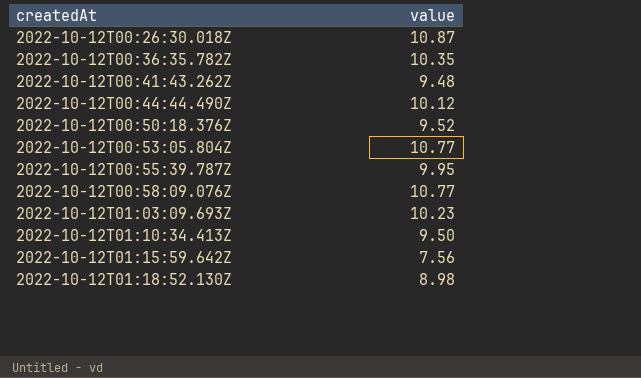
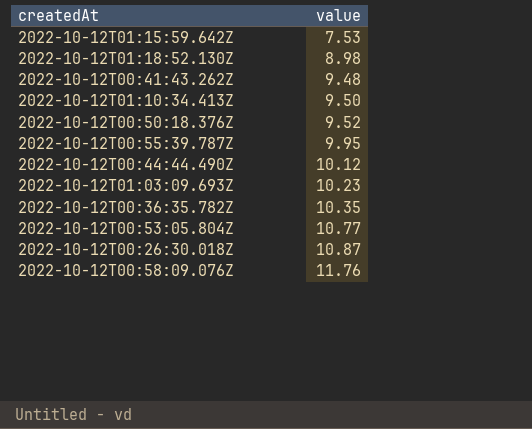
row order: createdAt ascending -> value ascending
2022-10-12T01:15:59.642Z | value: 7.56 -> 7.53
2022-10-12T00:58:09.076Z | value: 10.77 -> 11.76

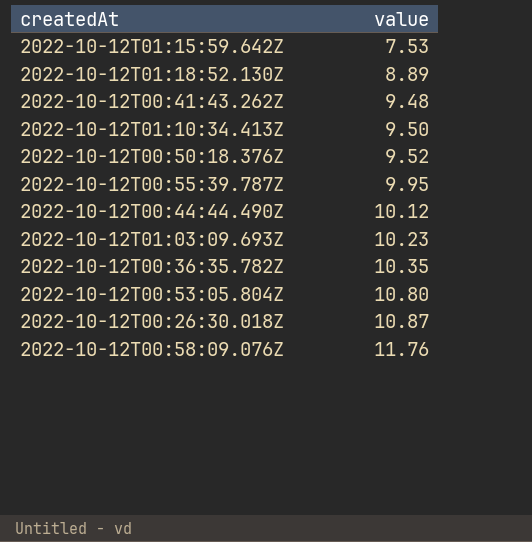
2022-10-12T01:18:52.130Z | value: 8.98 -> 8.89
2022-10-12T00:53:05.804Z | value: 10.77 -> 10.80

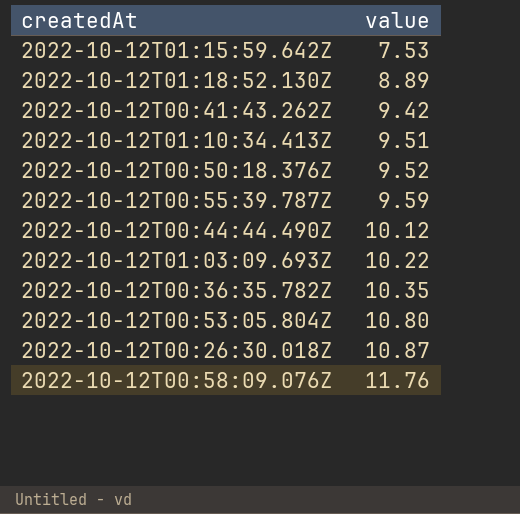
2022-10-12T00:41:43.262Z | value: 9.48 -> 9.42
2022-10-12T01:10:34.413Z | value: 9.50 -> 9.51
2022-10-12T00:55:39.787Z | value: 9.95 -> 9.59
2022-10-12T01:03:09.693Z | value: 10.23 -> 10.22

